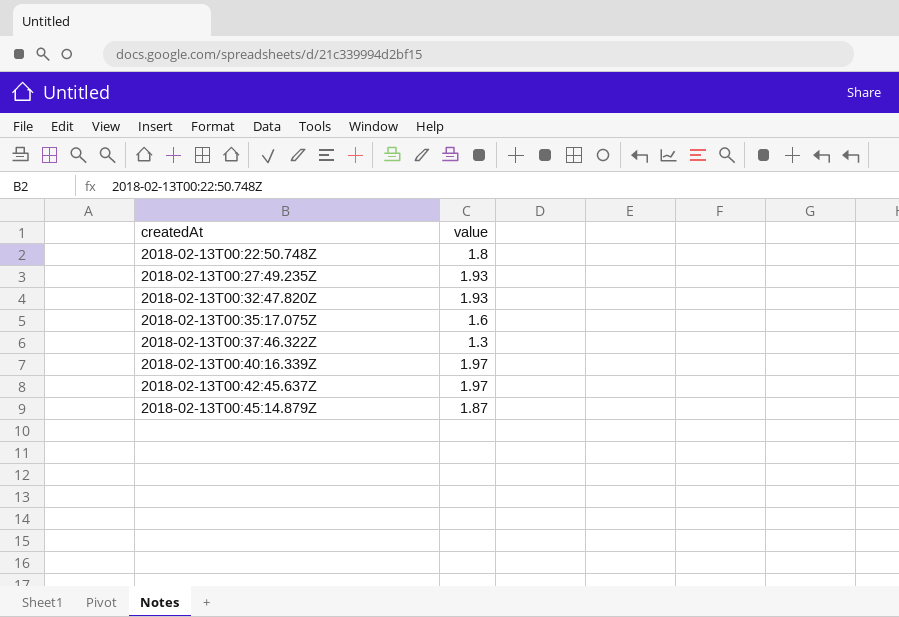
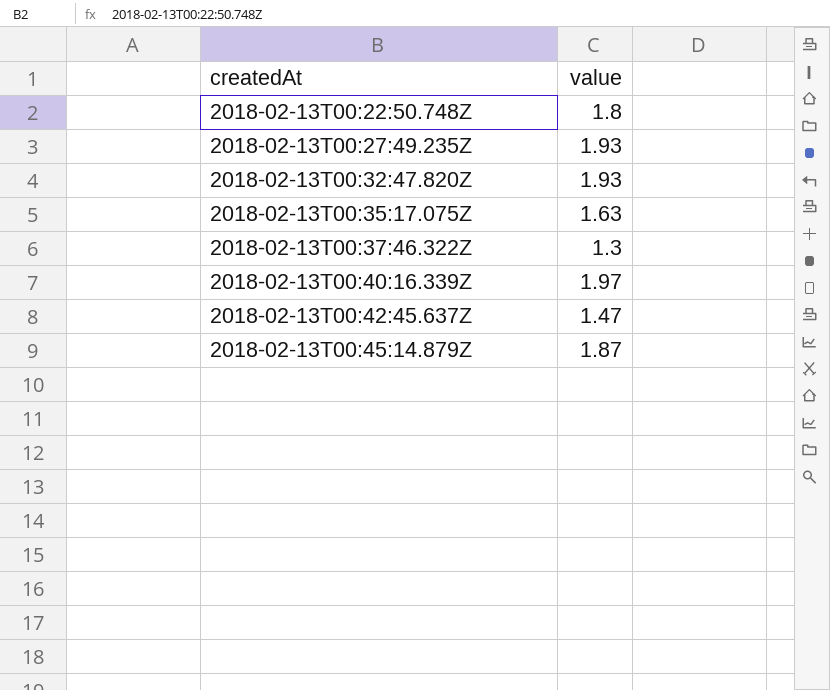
2018-02-13T00:35:17.075Z | value: 1.6 -> 1.63
2018-02-13T00:42:45.637Z | value: 1.97 -> 1.47

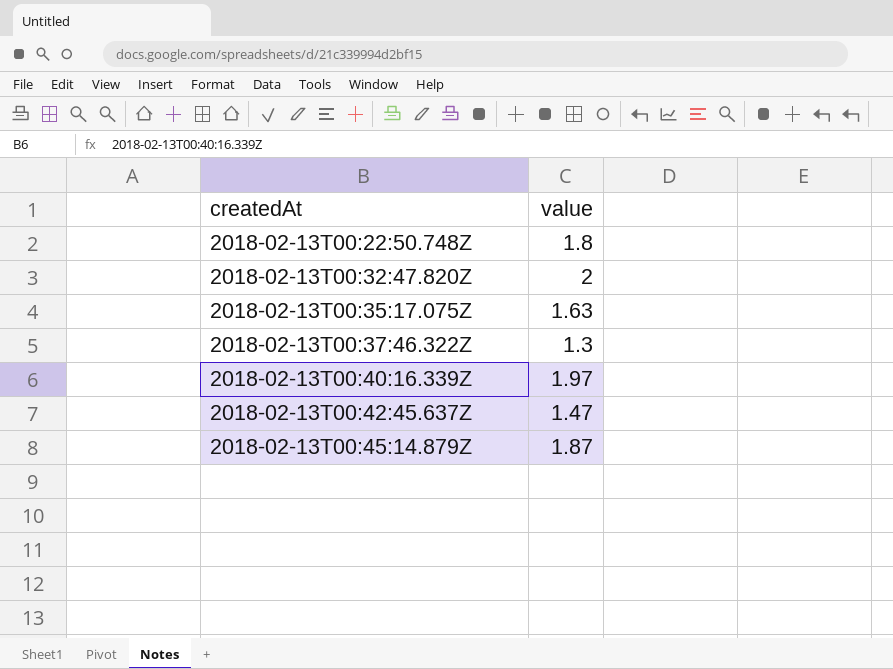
row 2018-02-13T00:27:49.235Z: 1.93 -> none
2018-02-13T00:32:47.820Z | value: 1.93 -> 2

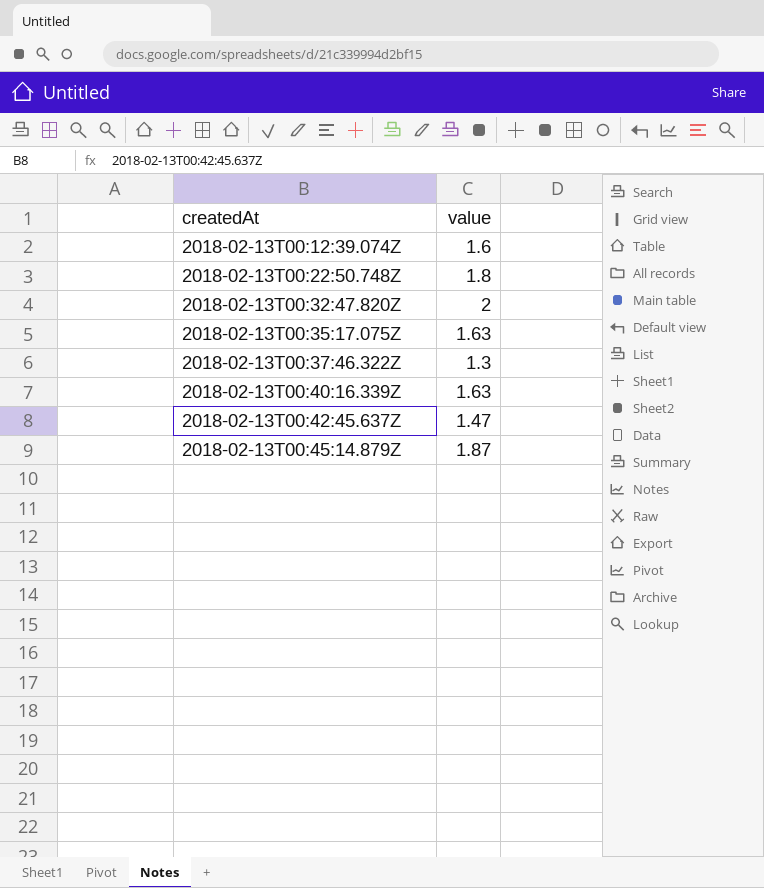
row 2018-02-13T00:12:39.074Z: none -> 1.6
2018-02-13T00:40:16.339Z | value: 1.97 -> 1.63

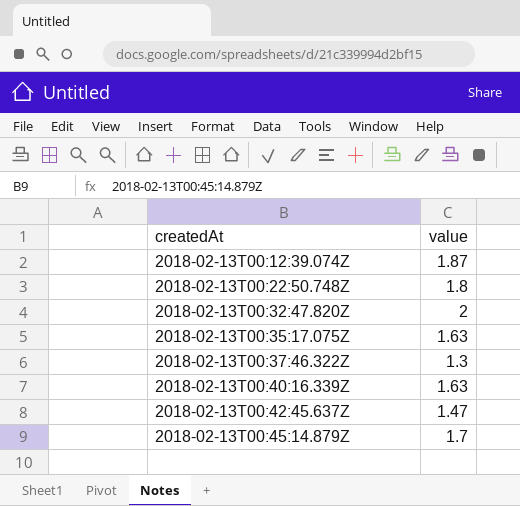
2018-02-13T00:12:39.074Z | value: 1.6 -> 1.87
2018-02-13T00:45:14.879Z | value: 1.87 -> 1.7

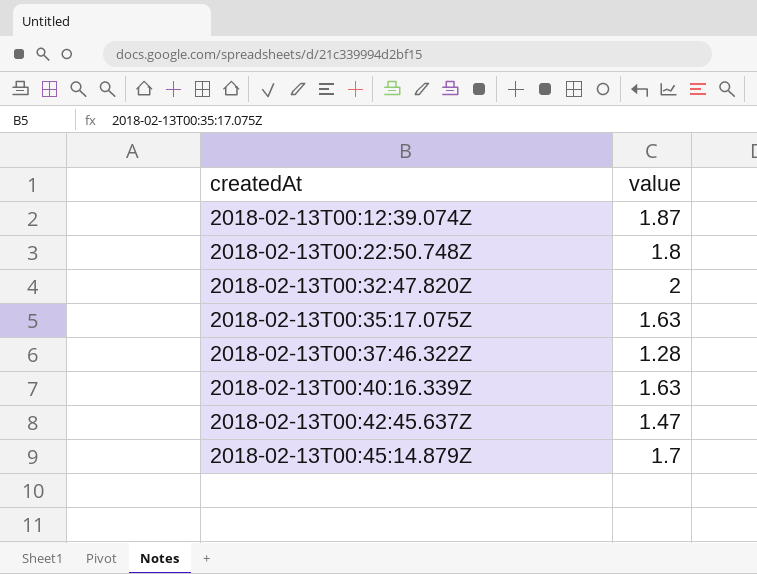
2018-02-13T00:37:46.322Z | value: 1.3 -> 1.28

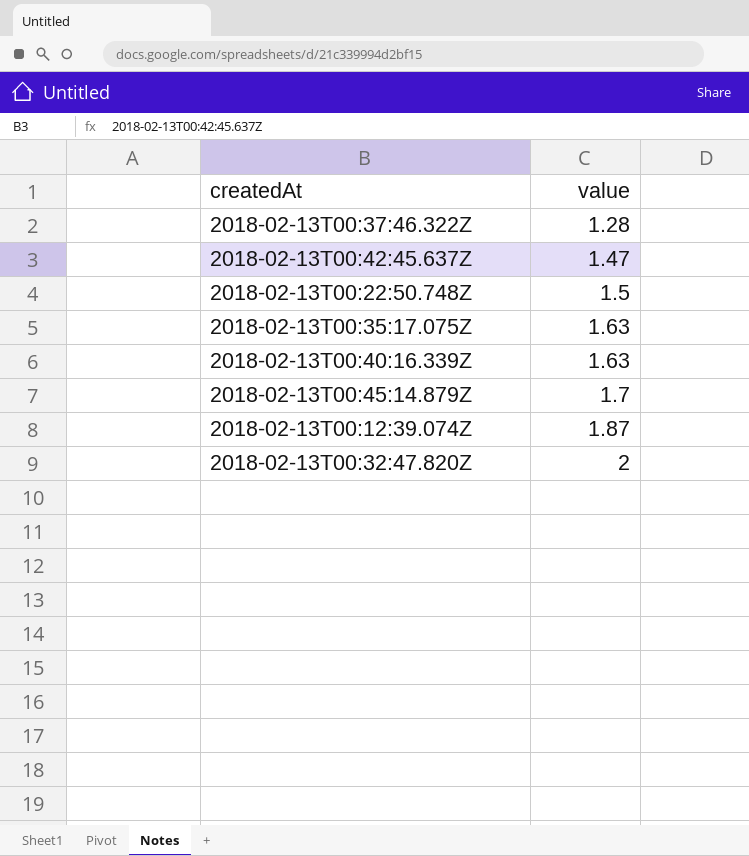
row order: createdAt ascending -> value ascending
2018-02-13T00:22:50.748Z | value: 1.8 -> 1.5

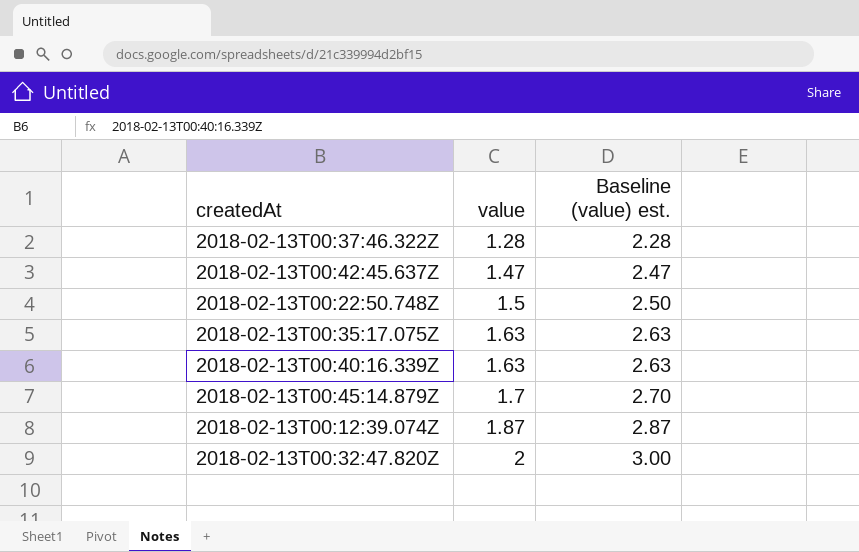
column Baseline (value) est. | formula: none -> [value] + 1

